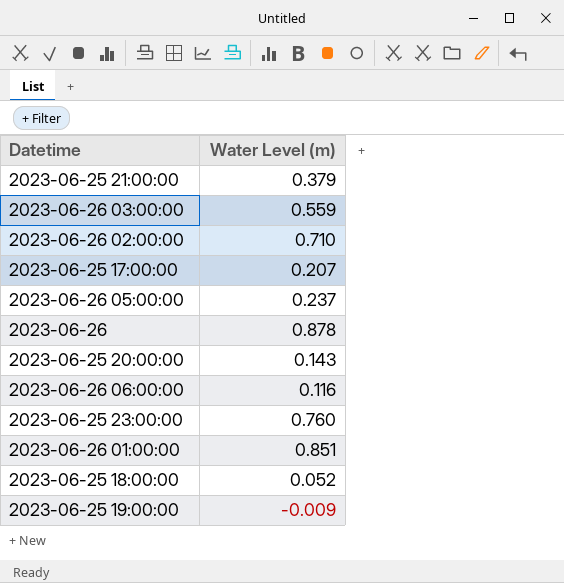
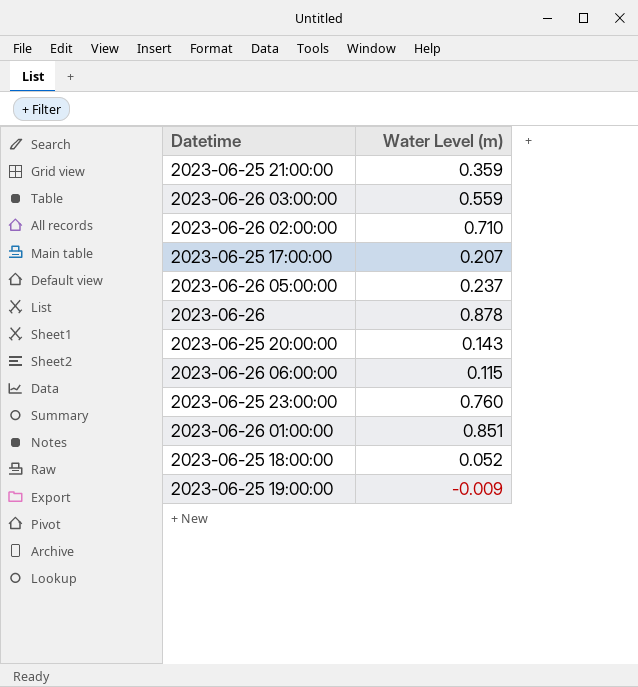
2023-06-25 21:00:00 | Water Level (m): 0.379 -> 0.359
2023-06-26 06:00:00 | Water Level (m): 0.116 -> 0.115

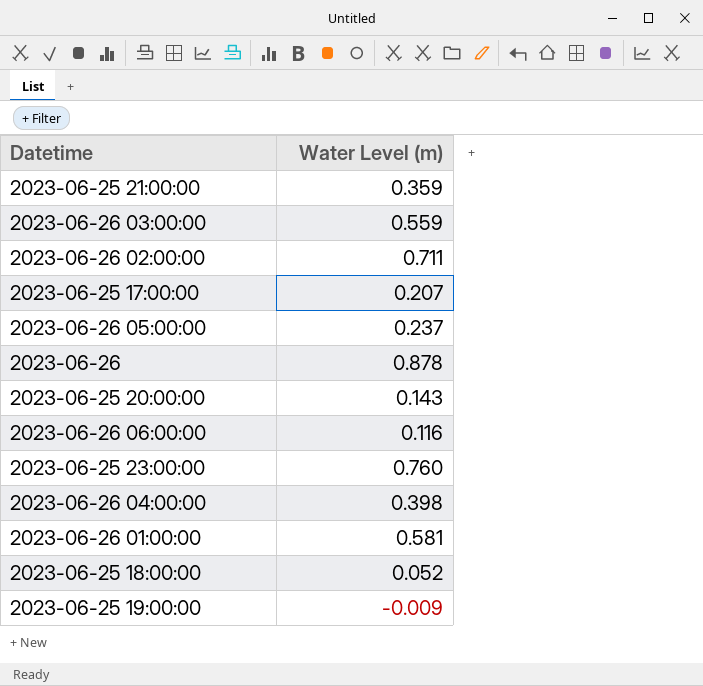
2023-06-26 02:00:00 | Water Level (m): 0.710 -> 0.711
2023-06-26 06:00:00 | Water Level (m): 0.115 -> 0.116
row 2023-06-26 04:00:00: none -> 0.398
2023-06-26 01:00:00 | Water Level (m): 0.851 -> 0.581

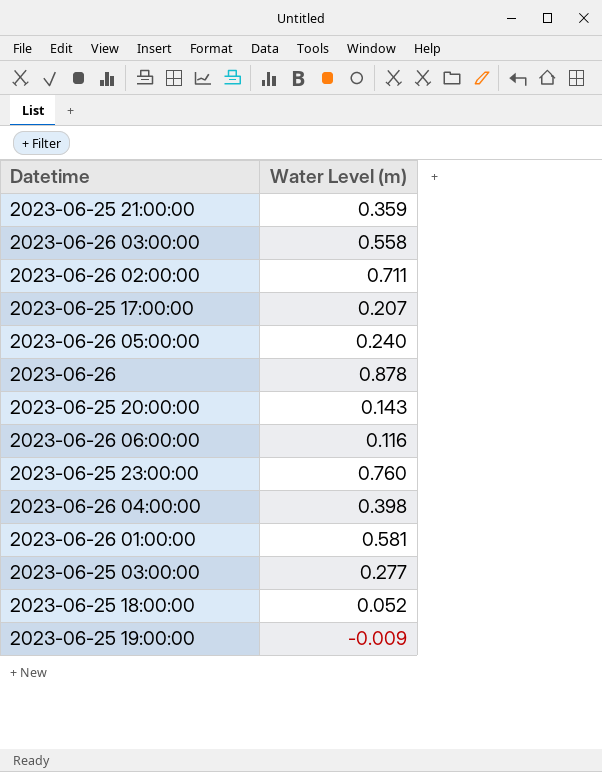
2023-06-26 03:00:00 | Water Level (m): 0.559 -> 0.558
2023-06-26 05:00:00 | Water Level (m): 0.237 -> 0.240
row 2023-06-25 03:00:00: none -> 0.277

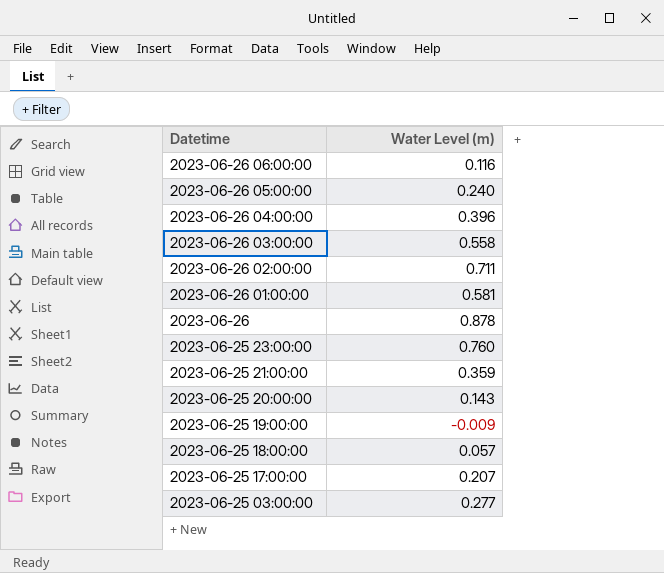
row order: none -> Datetime descending
2023-06-26 04:00:00 | Water Level (m): 0.398 -> 0.396
2023-06-25 18:00:00 | Water Level (m): 0.052 -> 0.057

